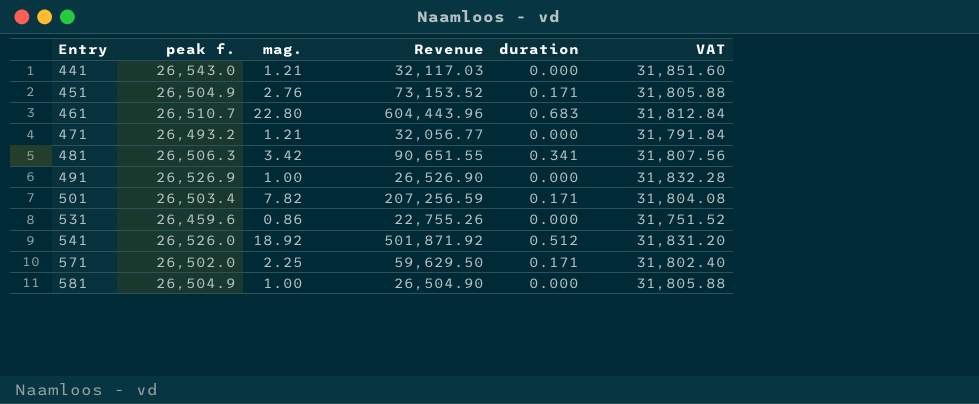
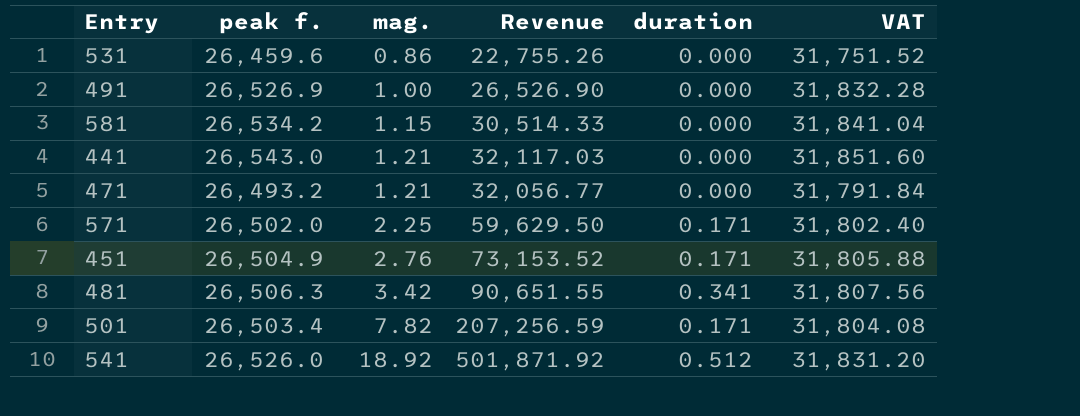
row order: Entry ascending -> mag. ascending
row 461: 26,510.7 | 22.80 | 604,443.96 | 0.683 | 31,812.84 -> none
581 | peak f.: 26,504.9 -> 26,534.2
581 | mag.: 1.00 -> 1.15
581 | Revenue: 26,504.90 -> 30,514.33
581 | VAT: 31,805.88 -> 31,841.04

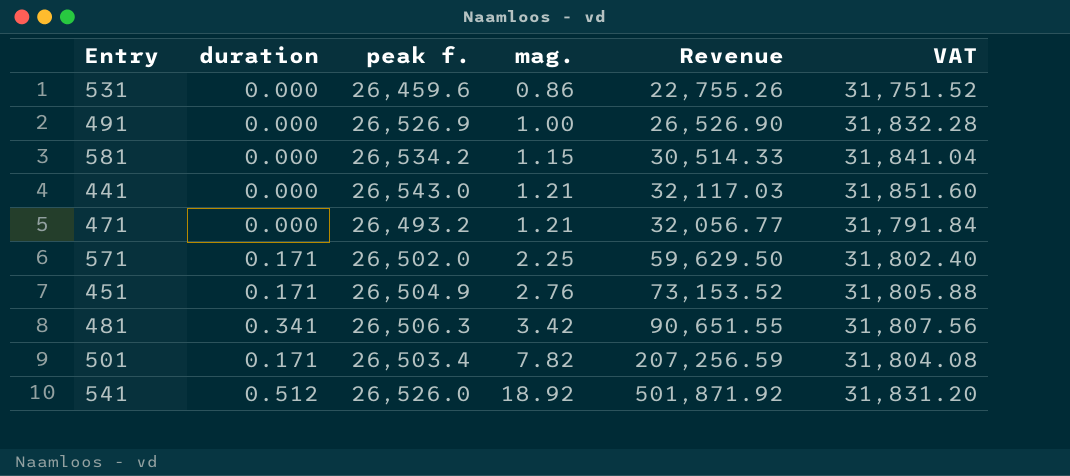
column duration | position: 5 -> 2

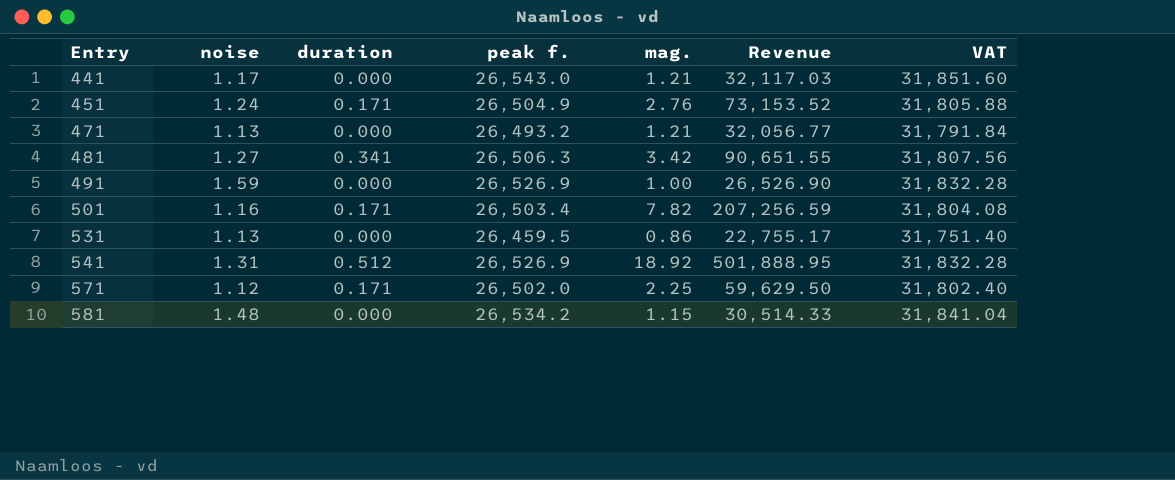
row order: mag. ascending -> Entry ascending
column noise | position: none -> 2
531 | peak f.: 26,459.6 -> 26,459.5
531 | Revenue: 22,755.26 -> 22,755.17
531 | VAT: 31,751.52 -> 31,751.40
541 | peak f.: 26,526.0 -> 26,526.9
541 | Revenue: 501,871.92 -> 501,888.95
541 | VAT: 31,831.20 -> 31,832.28

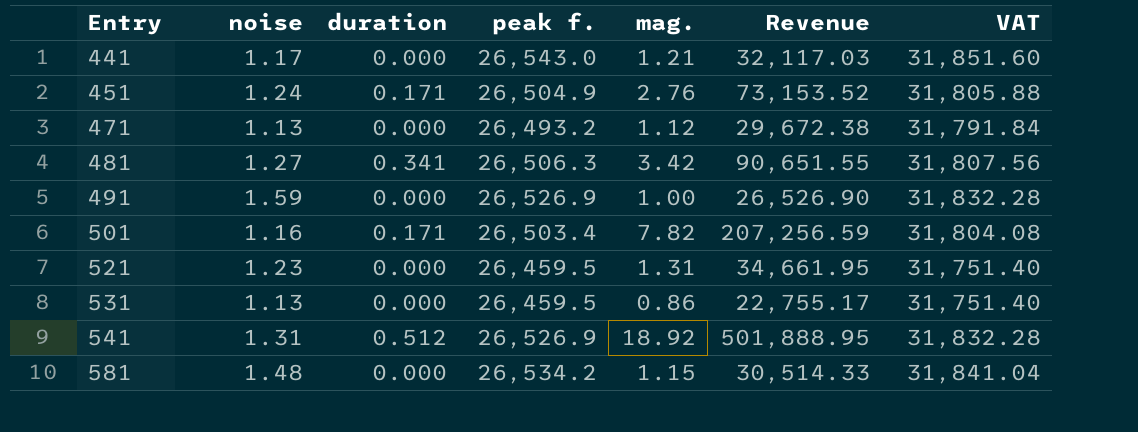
row 571: 1.12 | 0.171 | 26,502.0 | 2.25 | 59,629.50 | 31,802.40 -> none
471 | mag.: 1.21 -> 1.12
471 | Revenue: 32,056.77 -> 29,672.38
row 521: none -> 1.23 | 0.000 | 26,459.5 | 1.31 | 34,661.95 | 31,751.40

